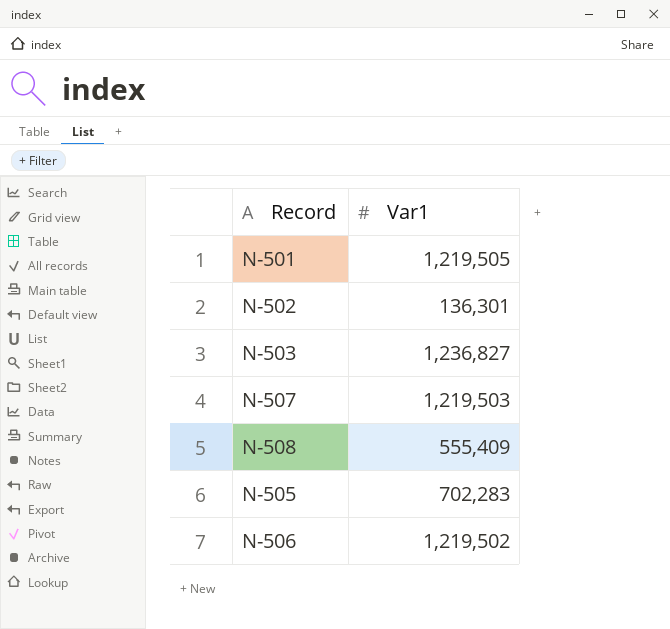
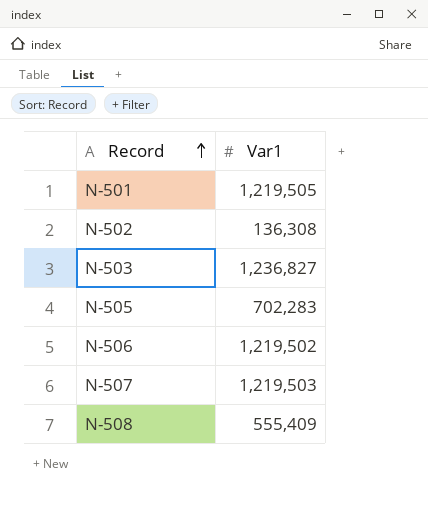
row order: none -> Record ascending
N-502 | Var1: 136,301 -> 136,308

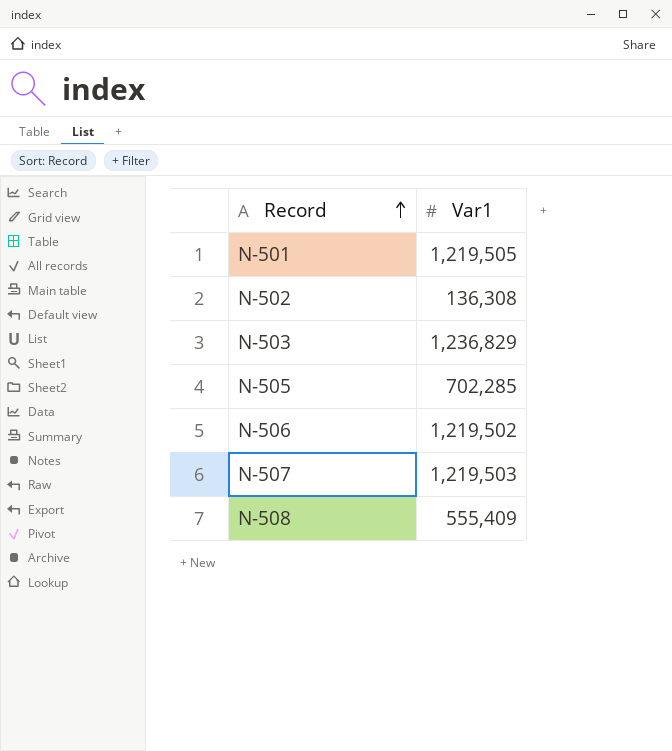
N-503 | Var1: 1,236,827 -> 1,236,829
N-505 | Var1: 702,283 -> 702,285

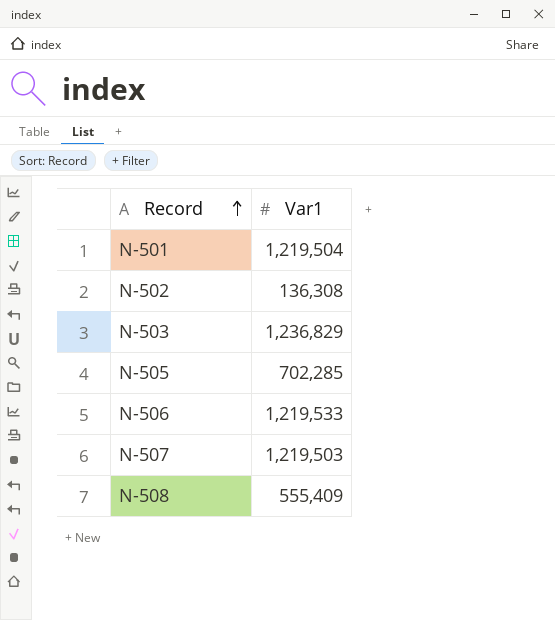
N-501 | Var1: 1,219,505 -> 1,219,504
N-506 | Var1: 1,219,502 -> 1,219,533

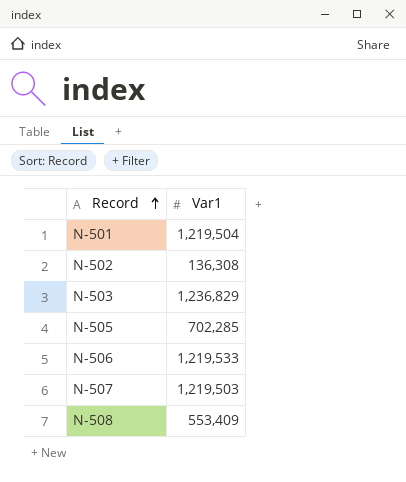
N-508 | Var1: 555,409 -> 553,409

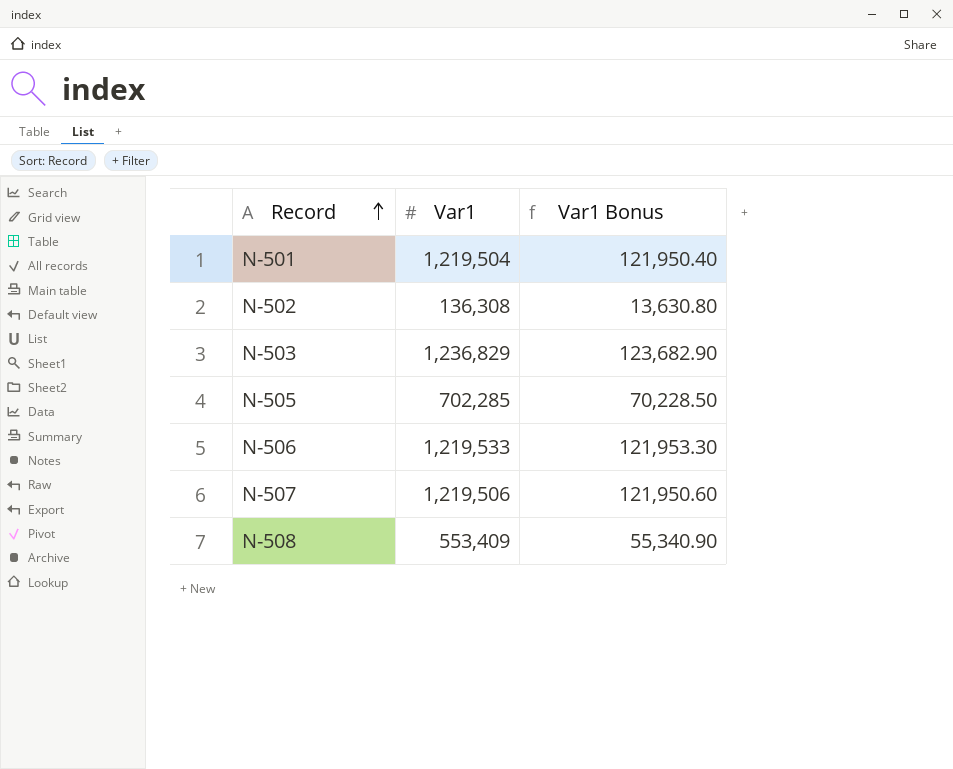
column Var1 Bonus | formula: none -> [Var1] * 0.1
N-507 | Var1: 1,219,503 -> 1,219,506

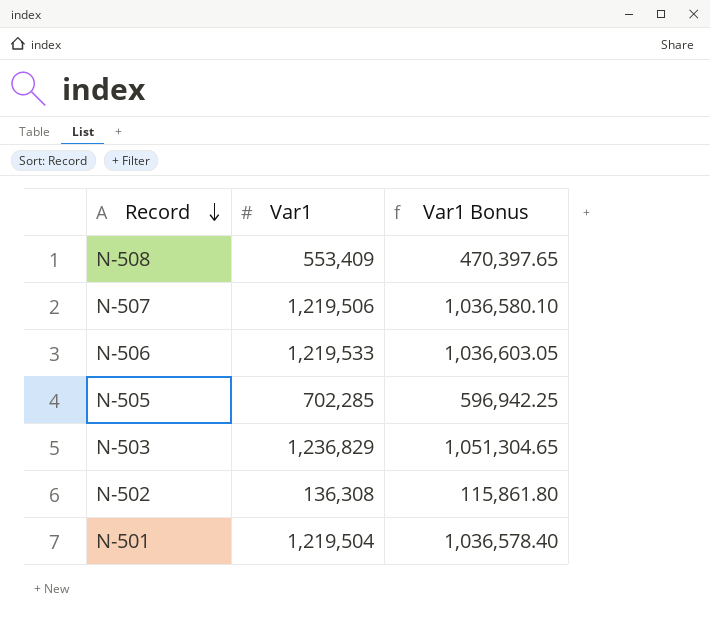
row order: Record ascending -> Record descending
column Var1 Bonus | formula: [Var1] * 0.1 -> [Var1] * 0.85

